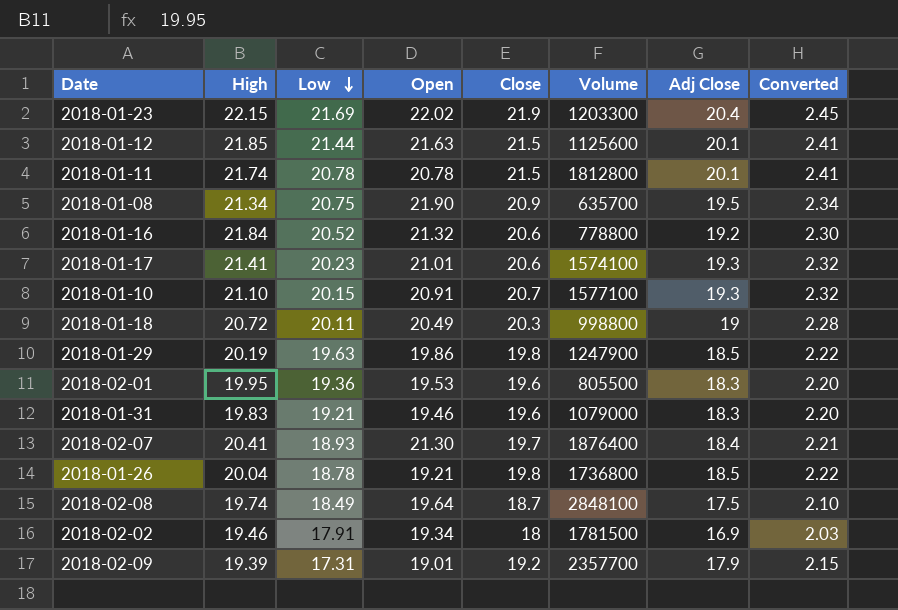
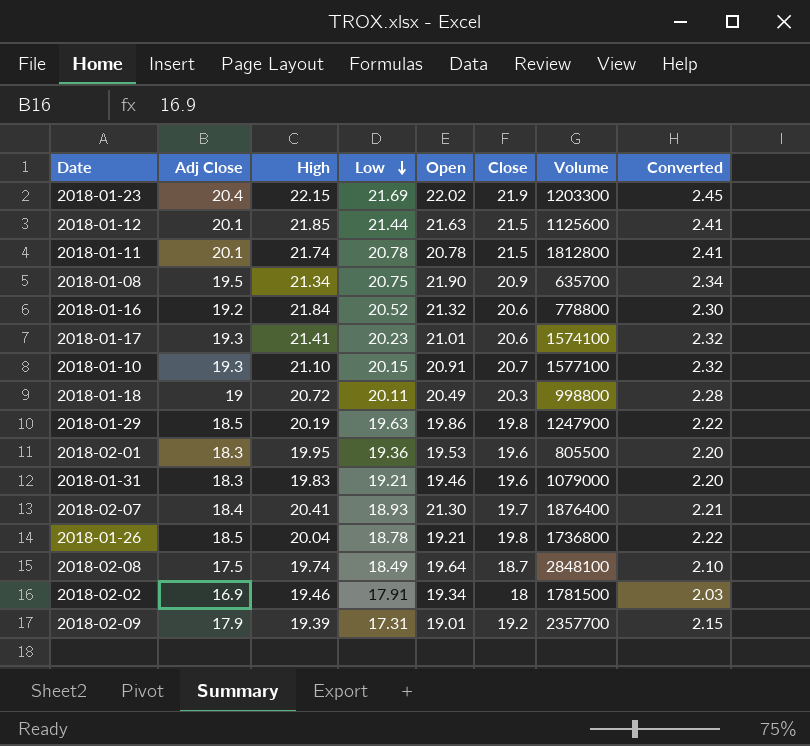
column Adj Close | position: 7 -> 2

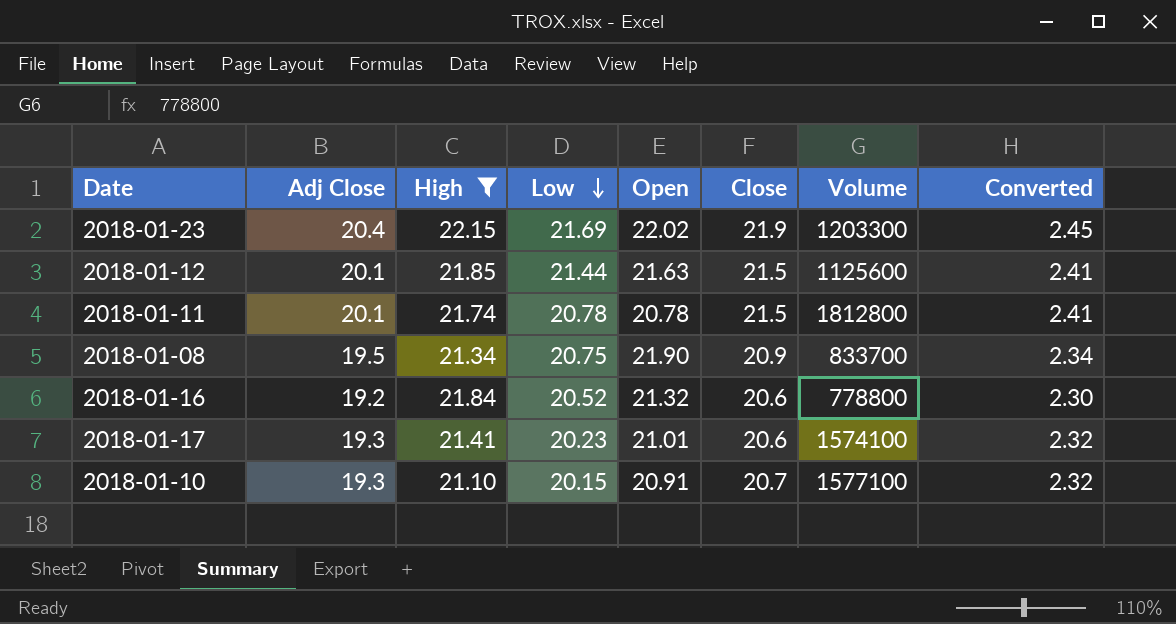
filter: none -> High >= 21.10
2018-01-08 | Volume: 635700 -> 833700

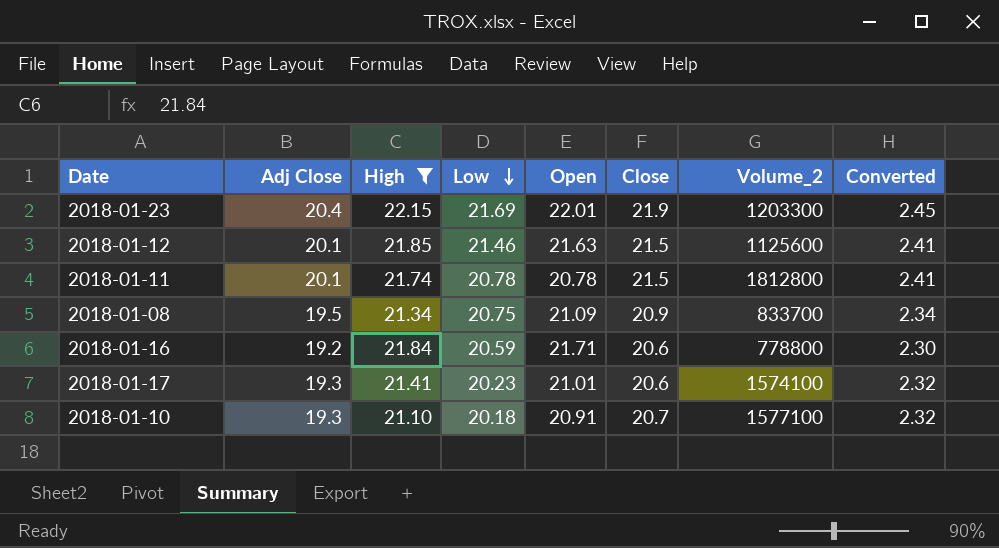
column name: Volume -> Volume_2
2018-01-23 | Open: 22.02 -> 22.01
2018-01-12 | Low: 21.44 -> 21.46
2018-01-08 | Open: 21.90 -> 21.09
2018-01-16 | Low: 20.52 -> 20.59
2018-01-16 | Open: 21.32 -> 21.71
2018-01-10 | Low: 20.15 -> 20.18

